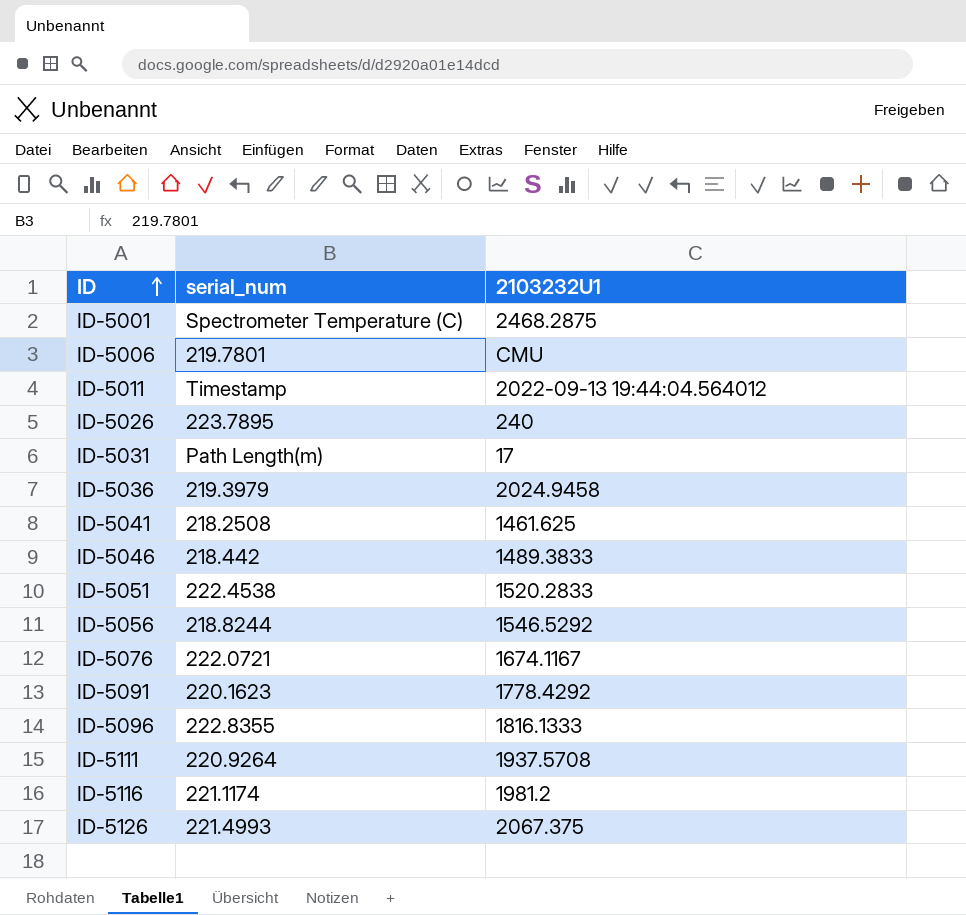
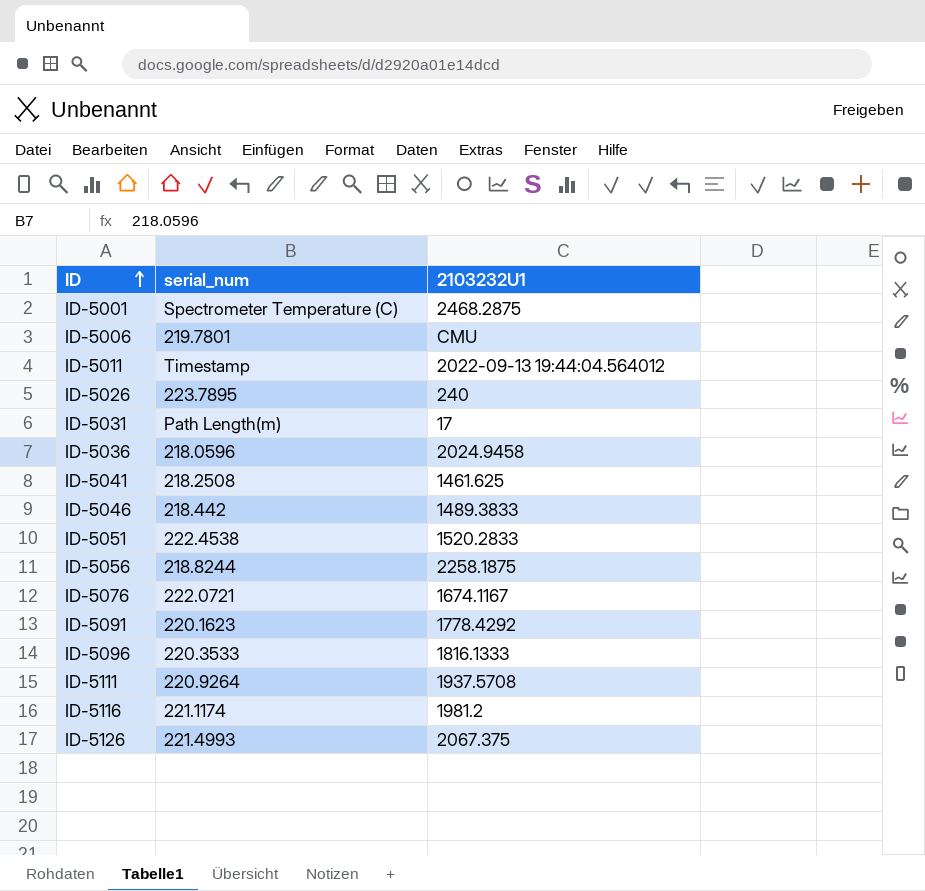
ID-5036 | serial_num: 219.3979 -> 218.0596
ID-5056 | 2103232U1: 1546.5292 -> 2258.1875
ID-5096 | serial_num: 222.8355 -> 220.3533

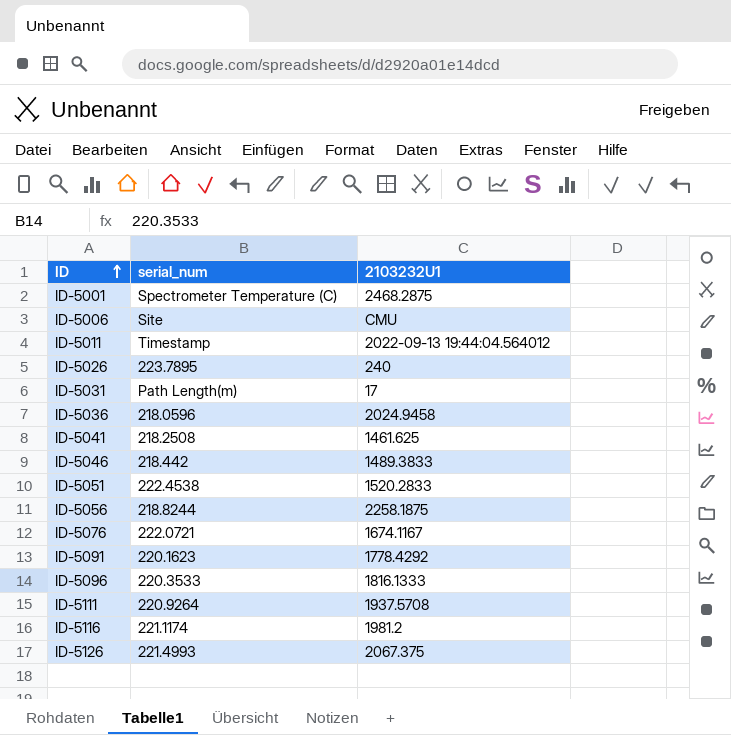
ID-5006 | serial_num: 219.7801 -> Site

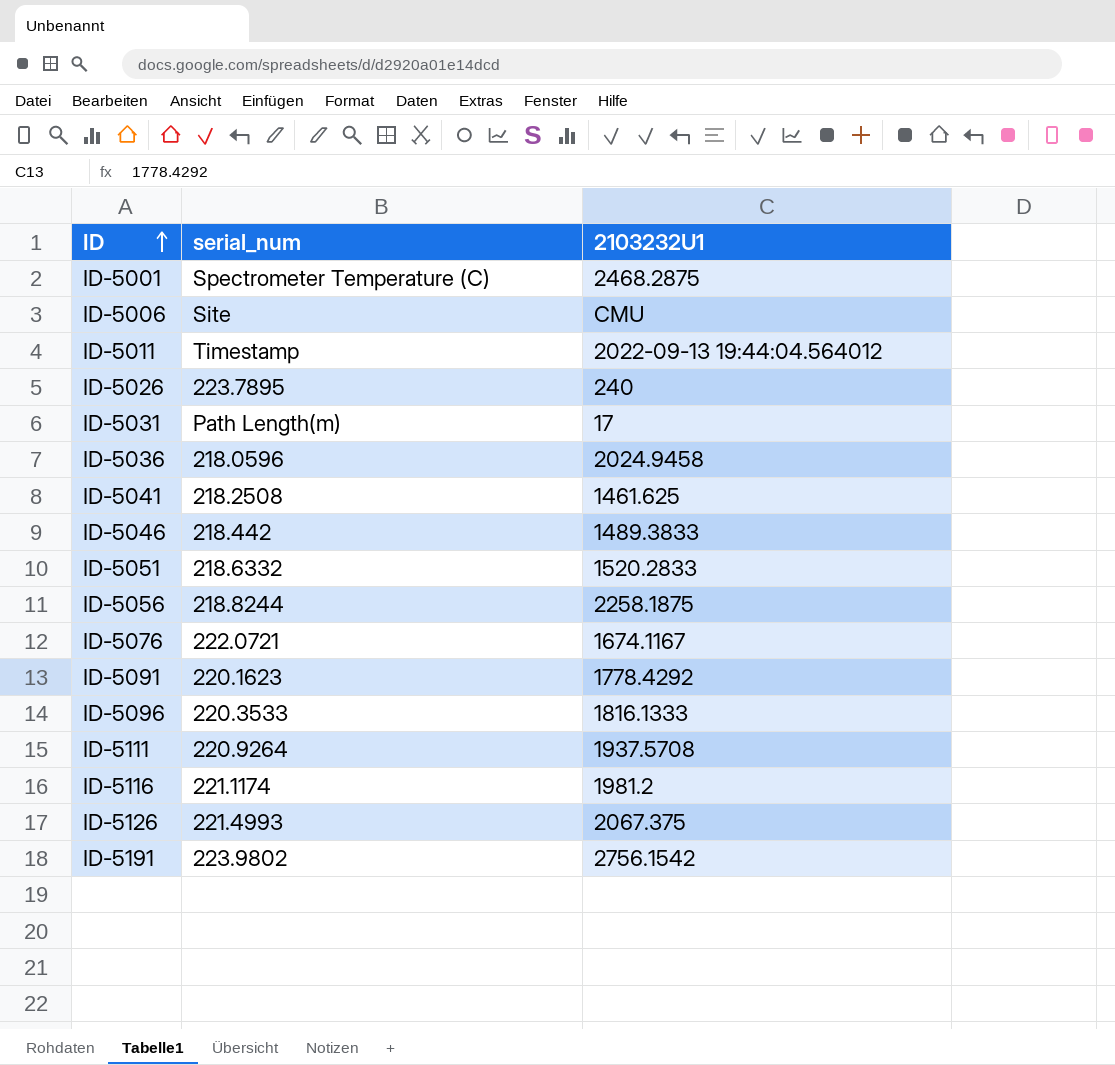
ID-5051 | serial_num: 222.4538 -> 218.6332
row ID-5191: none -> 223.9802 | 2756.1542

